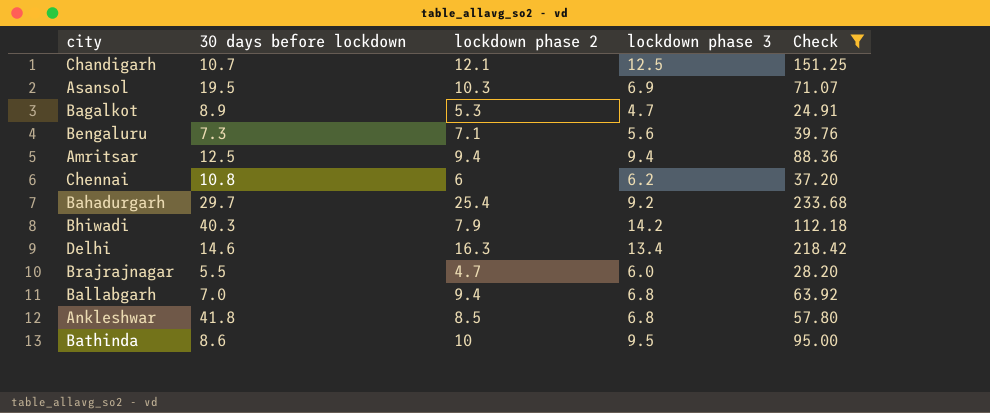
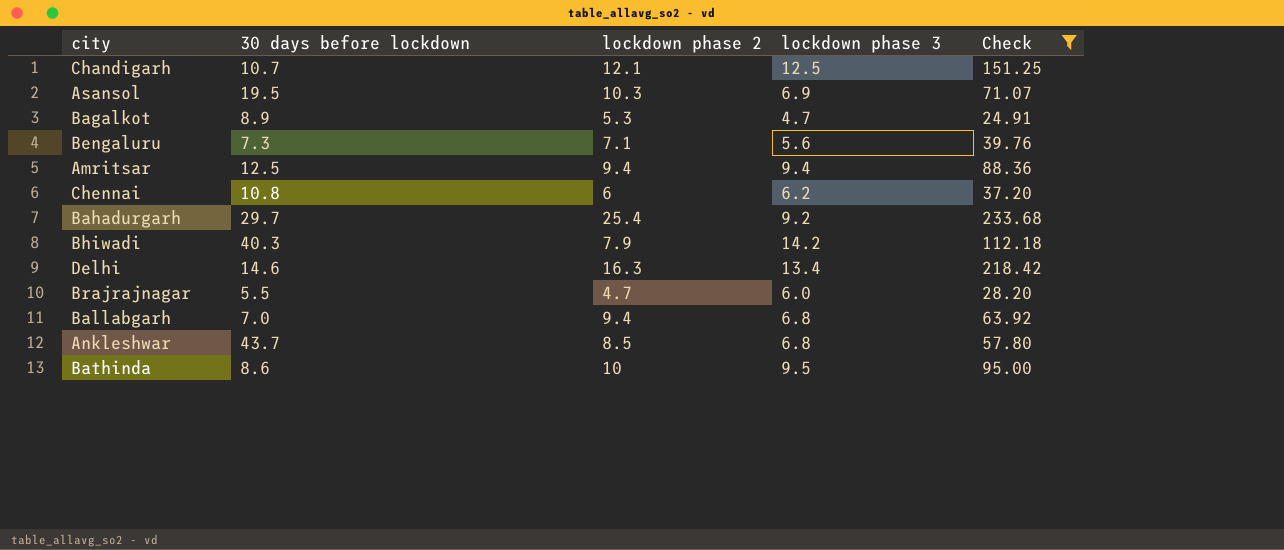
Ankleshwar | 30 days before lockdown: 41.8 -> 43.7

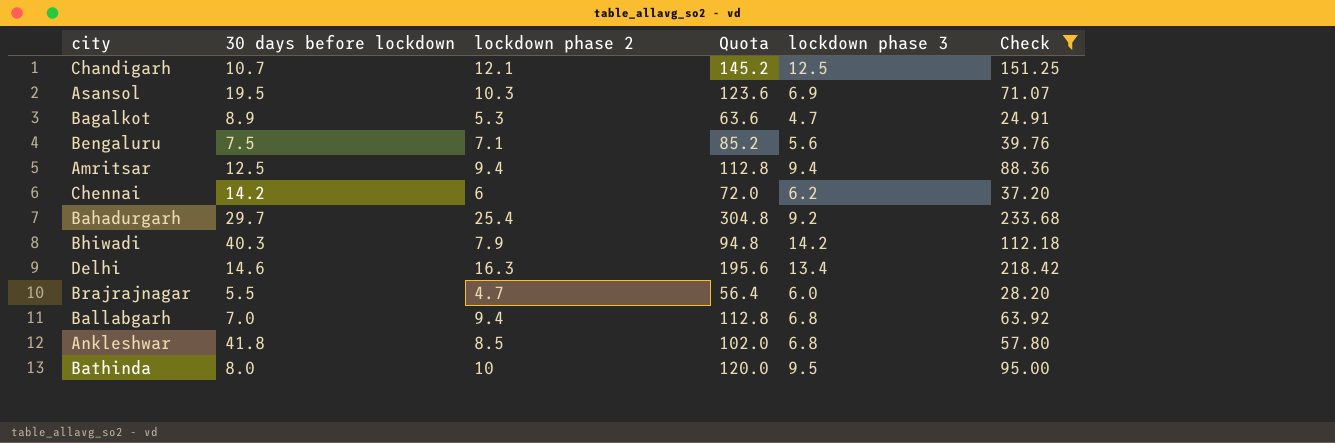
column Quota | formula: none -> [lockdown phase 2] * 12
Bengaluru | 30 days before lockdown: 7.3 -> 7.5
Chennai | 30 days before lockdown: 10.8 -> 14.2
Ankleshwar | 30 days before lockdown: 43.7 -> 41.8
Bathinda | 30 days before lockdown: 8.6 -> 8.0

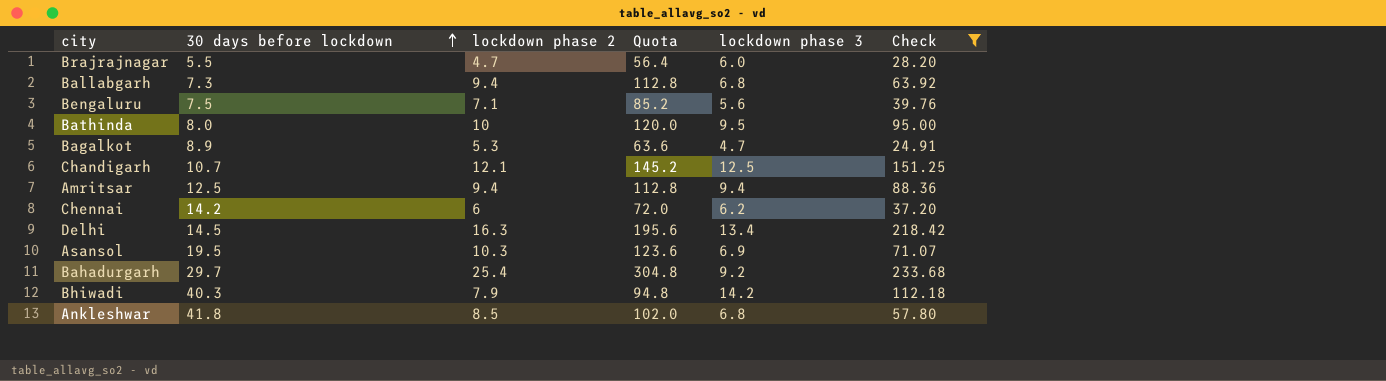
row order: none -> 30 days before lockdown ascending
Ballabgarh | 30 days before lockdown: 7.0 -> 7.3
Delhi | 30 days before lockdown: 14.6 -> 14.5

